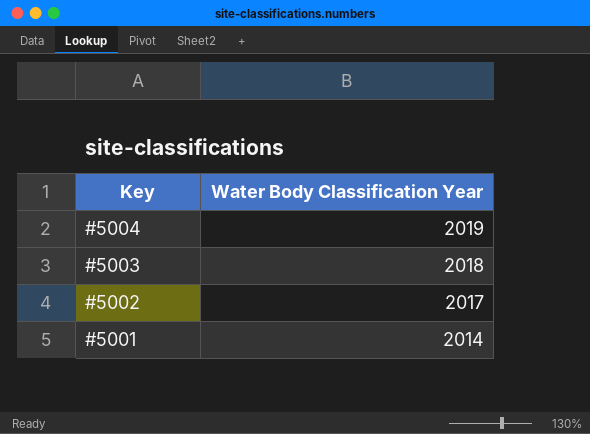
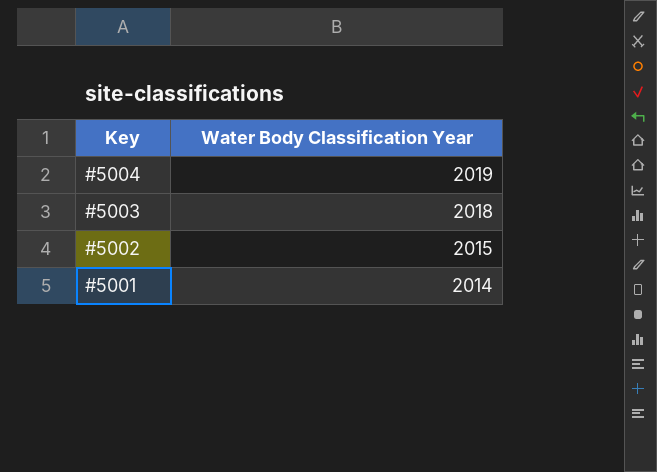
#5002 | Water Body Classification Year: 2017 -> 2015

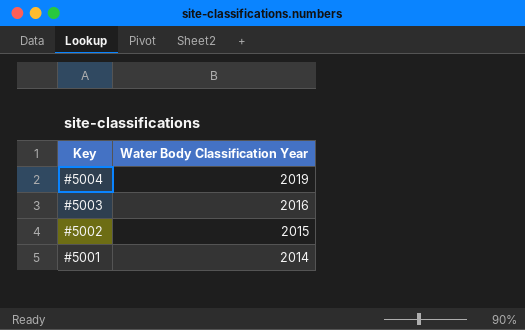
#5003 | Water Body Classification Year: 2018 -> 2016

